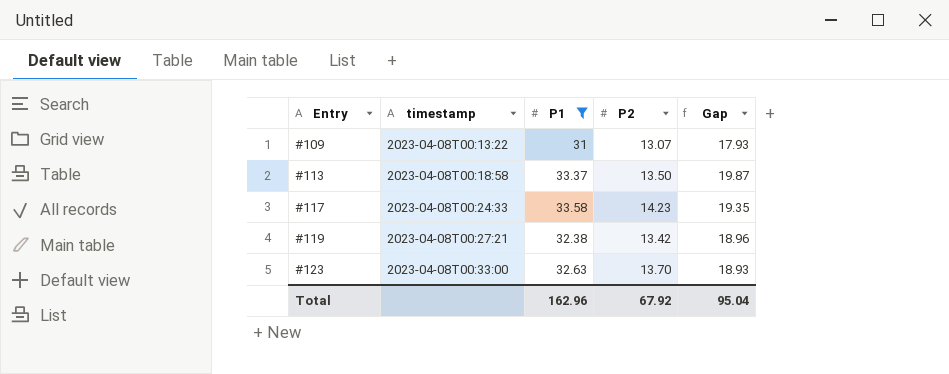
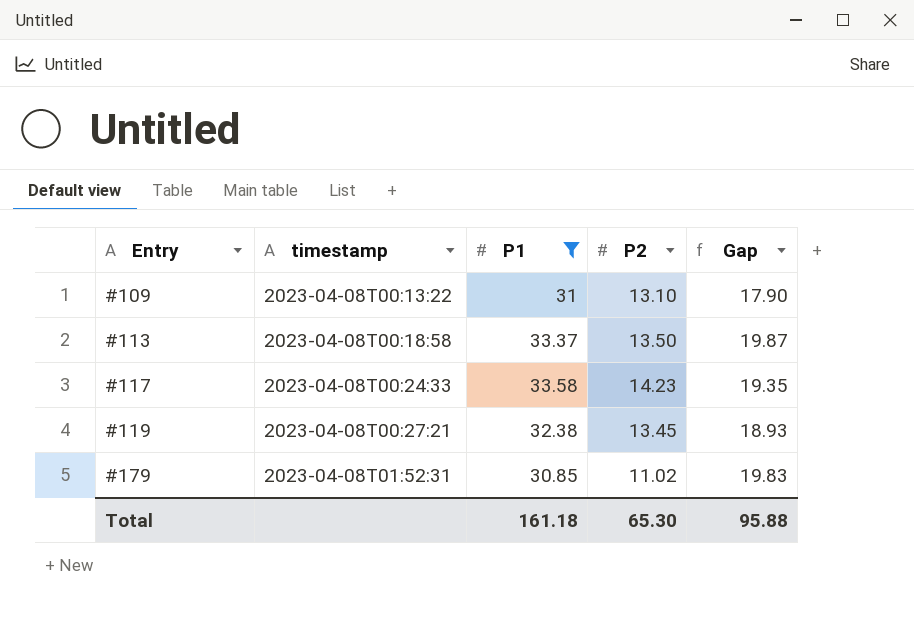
row #123: 2023-04-08T00:33:00 | 32.63 | 13.70 | 18.93 -> none
#109 | P2: 13.07 -> 13.10
#109 | Gap: 17.93 -> 17.90
#119 | P2: 13.42 -> 13.45
#119 | Gap: 18.96 -> 18.93
row #179: none -> 2023-04-08T01:52:31 | 30.85 | 11.02 | 19.83
Total | P1: 162.96 -> 161.18
Total | P2: 67.92 -> 65.30
Total | Gap: 95.04 -> 95.88

